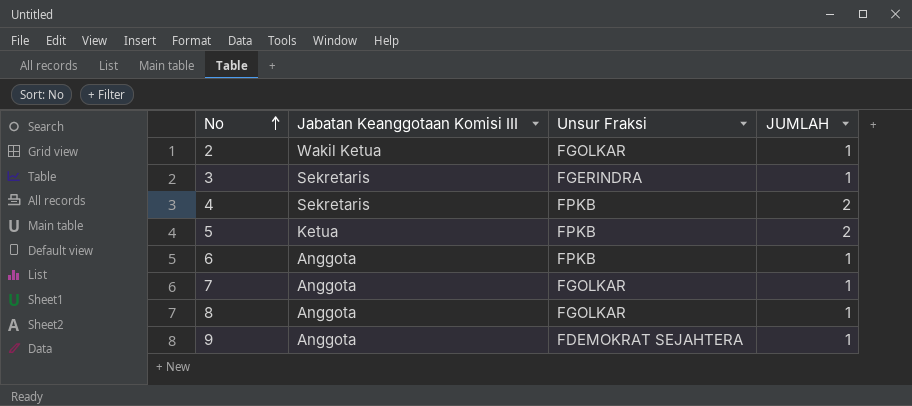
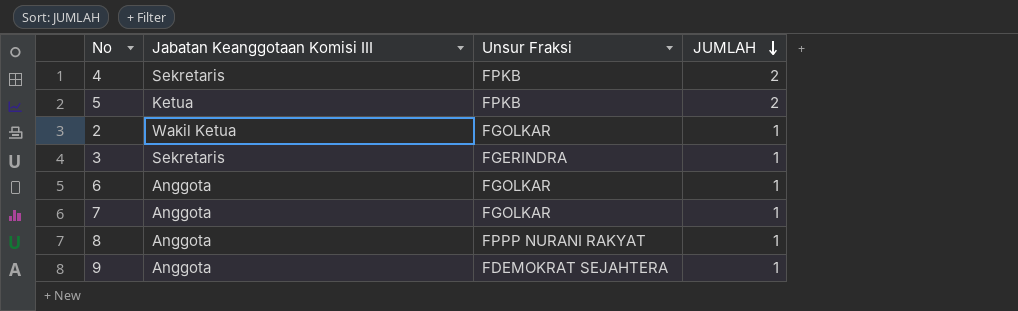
row order: No ascending -> JUMLAH descending
6 | Unsur Fraksi: FPKB -> FGOLKAR
8 | Unsur Fraksi: FGOLKAR -> FPPP NURANI RAKYAT

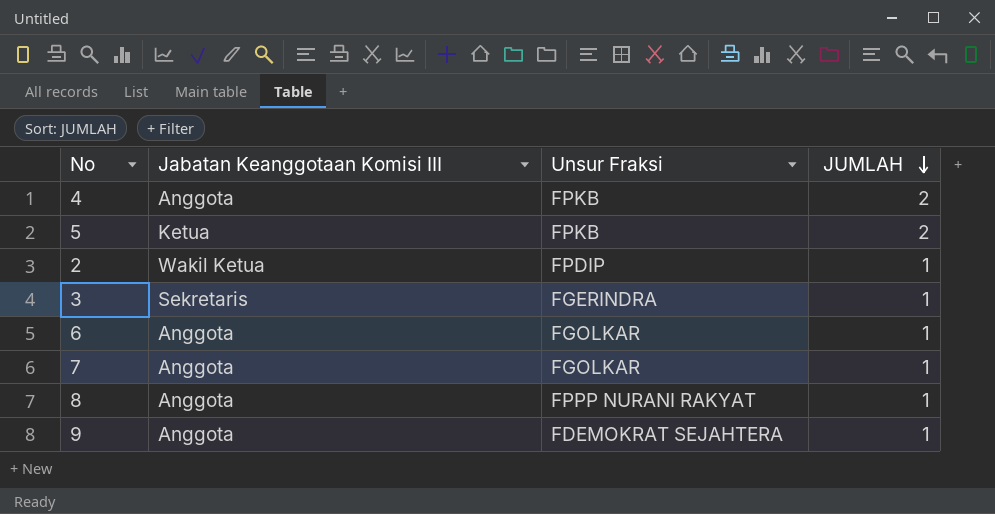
4 | Jabatan Keanggotaan Komisi III: Sekretaris -> Anggota
2 | Unsur Fraksi: FGOLKAR -> FPDIP

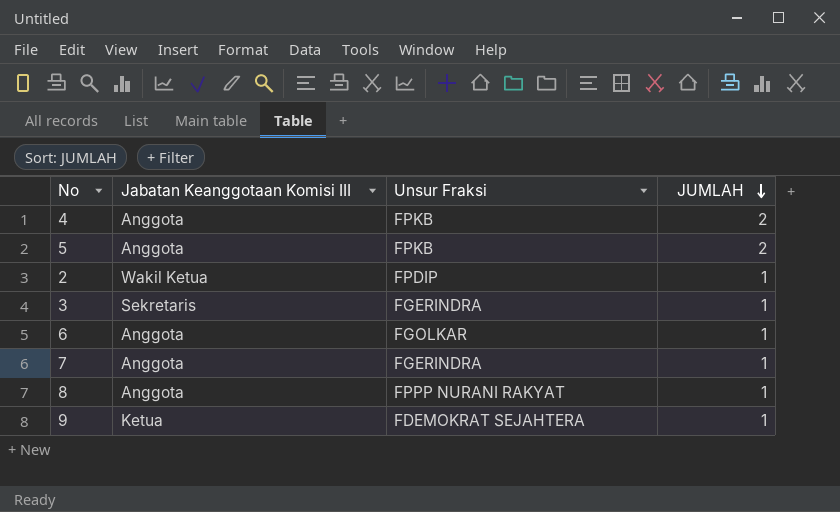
5 | Jabatan Keanggotaan Komisi III: Ketua -> Anggota
7 | Unsur Fraksi: FGOLKAR -> FGERINDRA
9 | Jabatan Keanggotaan Komisi III: Anggota -> Ketua

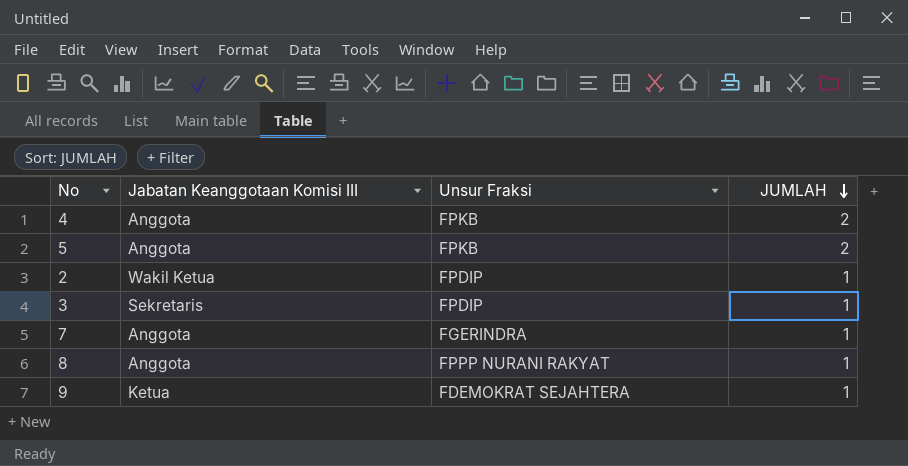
row 6: Anggota | FGOLKAR | 1 -> none
3 | Unsur Fraksi: FGERINDRA -> FPDIP

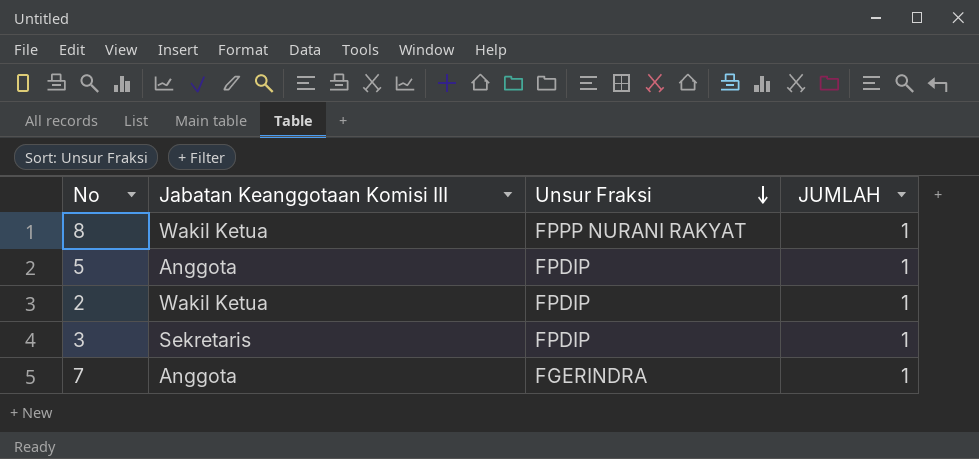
row order: JUMLAH descending -> Unsur Fraksi descending
row 4: Anggota | FPKB | 2 -> none
row 9: Ketua | FDEMOKRAT SEJAHTERA | 1 -> none
8 | Jabatan Keanggotaan Komisi III: Anggota -> Wakil Ketua
5 | Unsur Fraksi: FPKB -> FPDIP
5 | JUMLAH: 2 -> 1

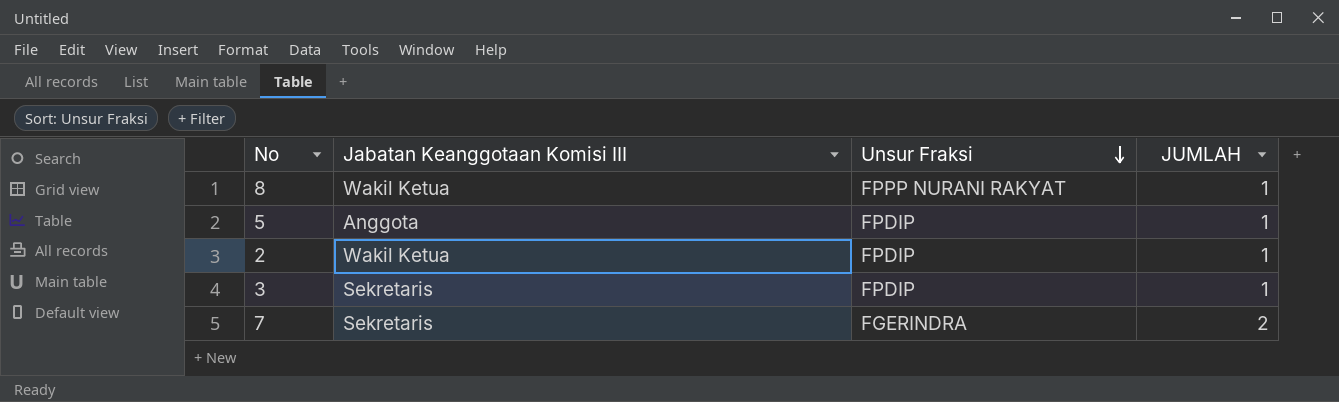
7 | Jabatan Keanggotaan Komisi III: Anggota -> Sekretaris
7 | JUMLAH: 1 -> 2

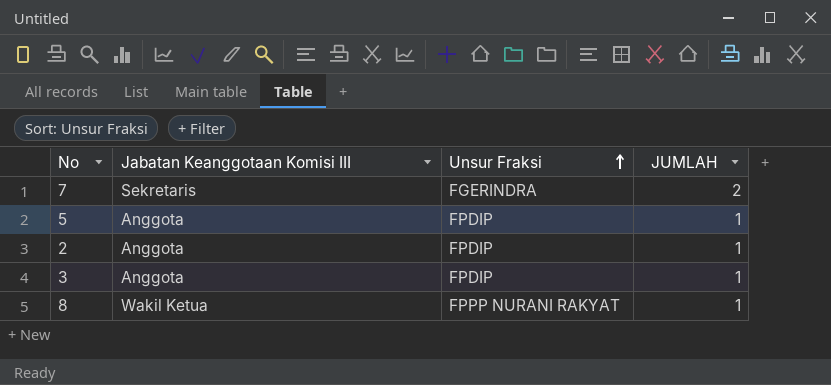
row order: Unsur Fraksi descending -> Unsur Fraksi ascending
2 | Jabatan Keanggotaan Komisi III: Wakil Ketua -> Anggota
3 | Jabatan Keanggotaan Komisi III: Sekretaris -> Anggota

